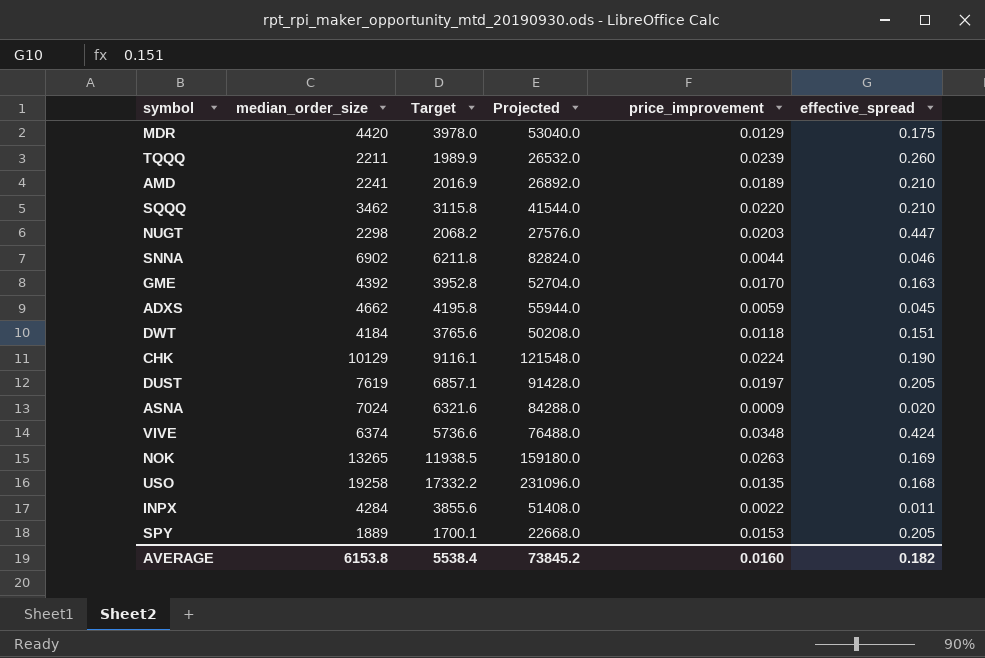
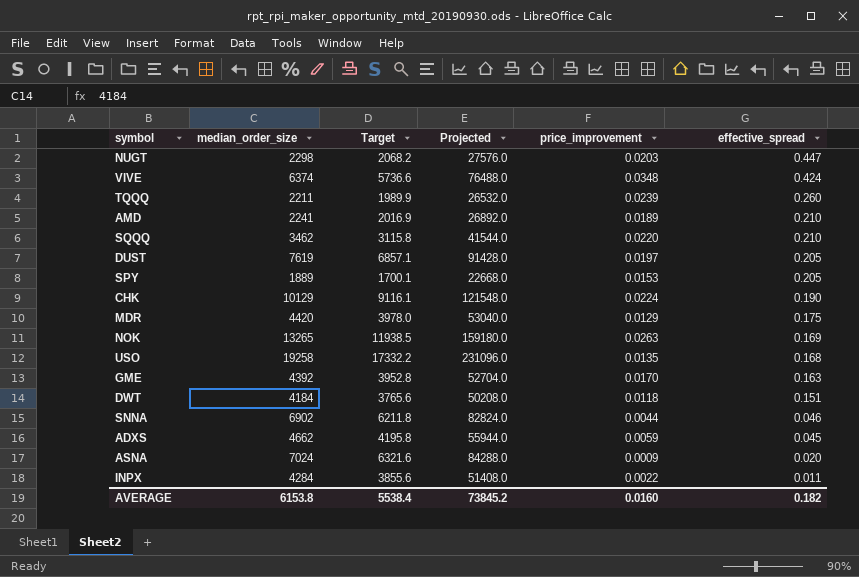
row order: none -> effective_spread descending

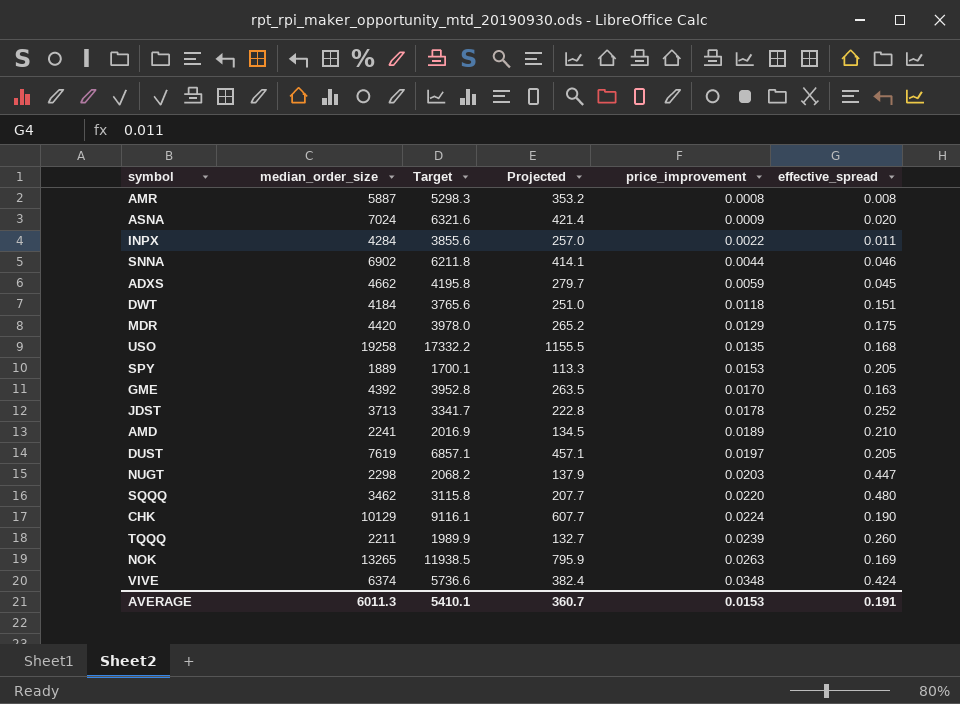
row order: effective_spread descending -> price_improvement ascending
column Projected | formula: [median_order_size] * 12 -> [median_order_size] * 0.06
row AMR: none -> 5887 | 5298.3 | 353.2 | 0.0008 | 0.008
row JDST: none -> 3713 | 3341.7 | 222.8 | 0.0178 | 0.252
SQQQ | effective_spread: 0.210 -> 0.480
AVERAGE | median_order_size: 6153.8 -> 6011.3
AVERAGE | Target: 5538.4 -> 5410.1
AVERAGE | Projected: 73845.2 -> 360.7
AVERAGE | price_improvement: 0.0160 -> 0.0153
AVERAGE | effective_spread: 0.182 -> 0.191

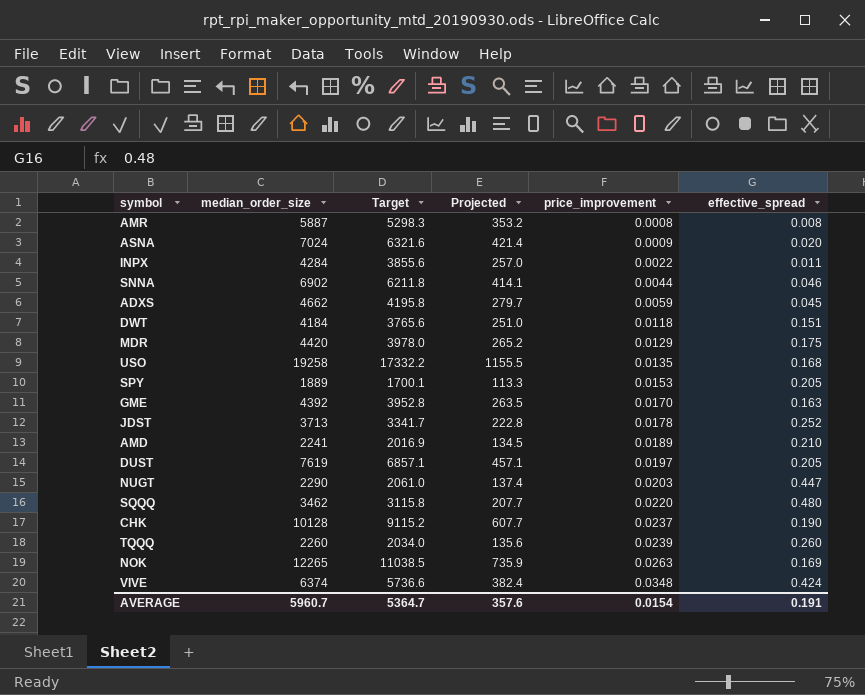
NUGT | median_order_size: 2298 -> 2290
NUGT | Target: 2068.2 -> 2061.0
NUGT | Projected: 137.9 -> 137.4
CHK | median_order_size: 10129 -> 10128
CHK | Target: 9116.1 -> 9115.2
CHK | price_improvement: 0.0224 -> 0.0237
TQQQ | median_order_size: 2211 -> 2260
TQQQ | Target: 1989.9 -> 2034.0
TQQQ | Projected: 132.7 -> 135.6
NOK | median_order_size: 13265 -> 12265
NOK | Target: 11938.5 -> 11038.5
NOK | Projected: 795.9 -> 735.9
AVERAGE | median_order_size: 6011.3 -> 5960.7
AVERAGE | Target: 5410.1 -> 5364.7
AVERAGE | Projected: 360.7 -> 357.6
AVERAGE | price_improvement: 0.0153 -> 0.0154

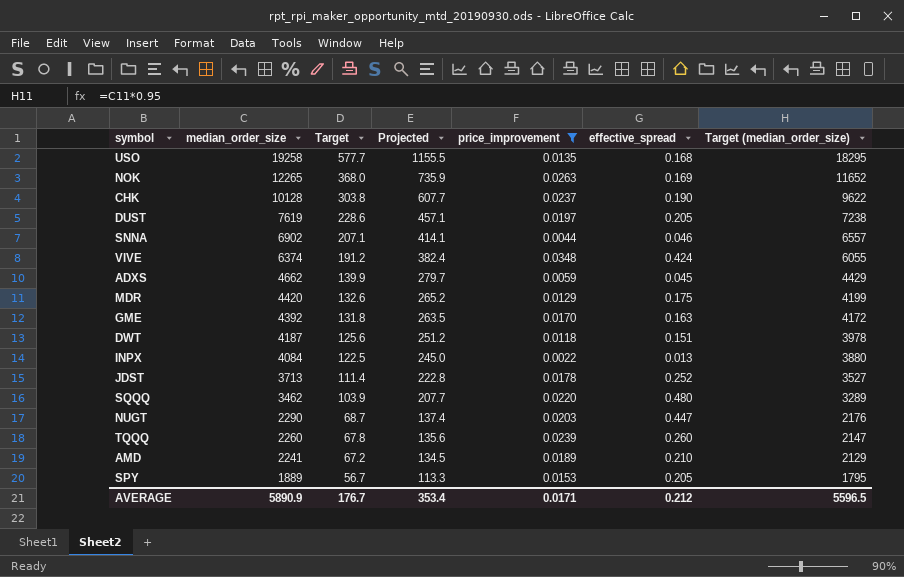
filter: none -> price_improvement >= 0.0022
row order: price_improvement ascending -> median_order_size descending
column Target | formula: [median_order_size] * 0.9 -> [median_order_size] * 0.03
column Target (median_order_size) | formula: none -> [median_order_size] * 0.95
DWT | median_order_size: 4184 -> 4187
DWT | Projected: 251.0 -> 251.2
INPX | median_order_size: 4284 -> 4084
INPX | Projected: 257.0 -> 245.0
INPX | effective_spread: 0.011 -> 0.013
AVERAGE | median_order_size: 5960.7 -> 5890.9
AVERAGE | Target: 5364.7 -> 176.7
AVERAGE | Projected: 357.6 -> 353.4
AVERAGE | price_improvement: 0.0154 -> 0.0171
AVERAGE | effective_spread: 0.191 -> 0.212

